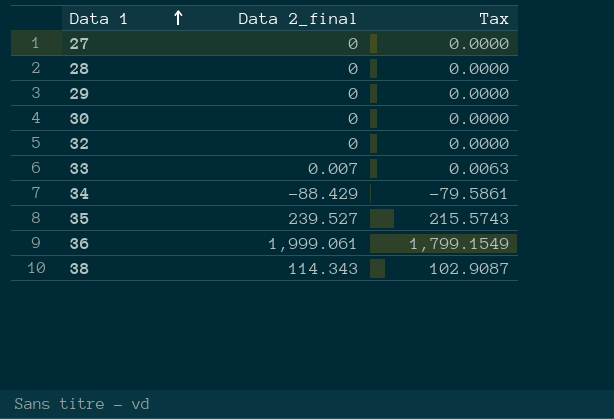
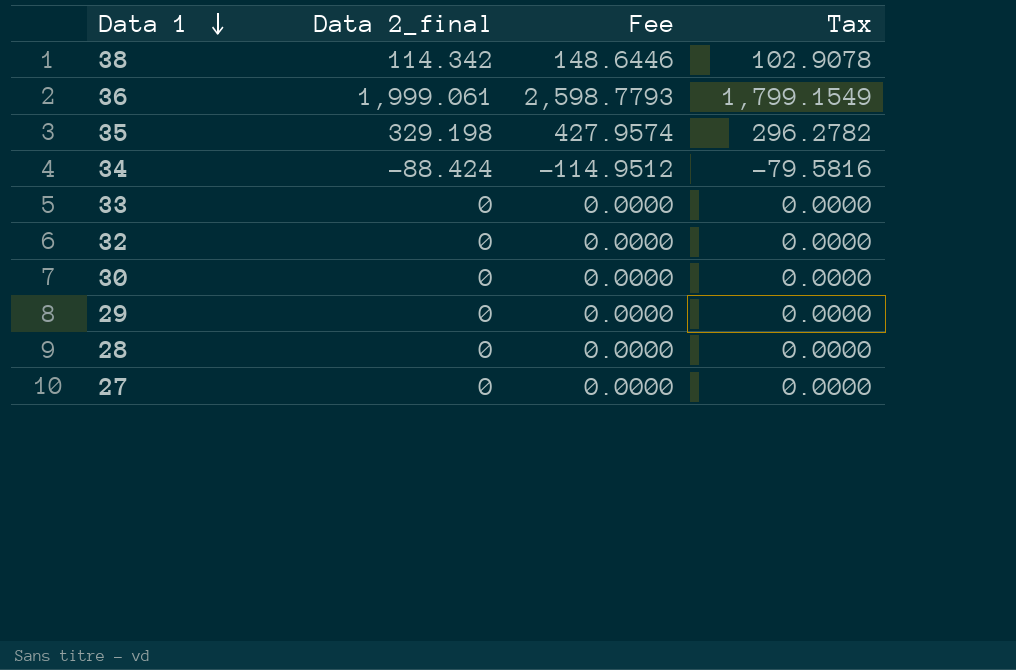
row order: Data 1 ascending -> Data 1 descending
column Fee | formula: none -> [Data 2_final] * 1.3
38 | Data 2_final: 114.343 -> 114.342
38 | Tax: 102.9087 -> 102.9078
35 | Data 2_final: 239.527 -> 329.198
35 | Tax: 215.5743 -> 296.2782
34 | Data 2_final: -88.429 -> -88.424
34 | Tax: -79.5861 -> -79.5816
33 | Data 2_final: 0.007 -> 0
33 | Tax: 0.0063 -> 0.0000

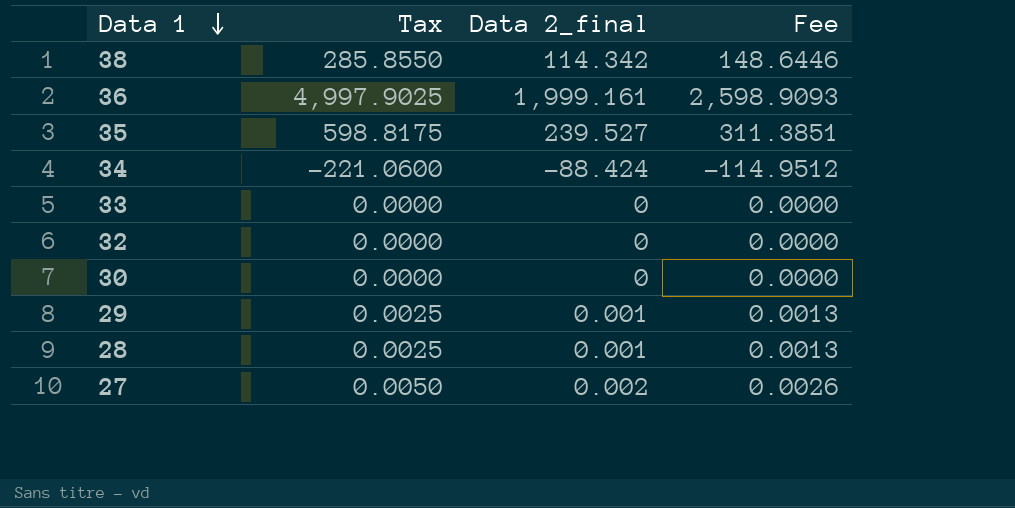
column Tax | formula: [Data 2_final] * 0.9 -> [Data 2_final] * 2.5
column Tax | position: 4 -> 2
36 | Data 2_final: 1,999.061 -> 1,999.161
36 | Fee: 2,598.7793 -> 2,598.9093
35 | Data 2_final: 329.198 -> 239.527
35 | Fee: 427.9574 -> 311.3851
29 | Data 2_final: 0 -> 0.001
29 | Fee: 0.0000 -> 0.0013
28 | Data 2_final: 0 -> 0.001
28 | Fee: 0.0000 -> 0.0013
27 | Data 2_final: 0 -> 0.002
27 | Fee: 0.0000 -> 0.0026

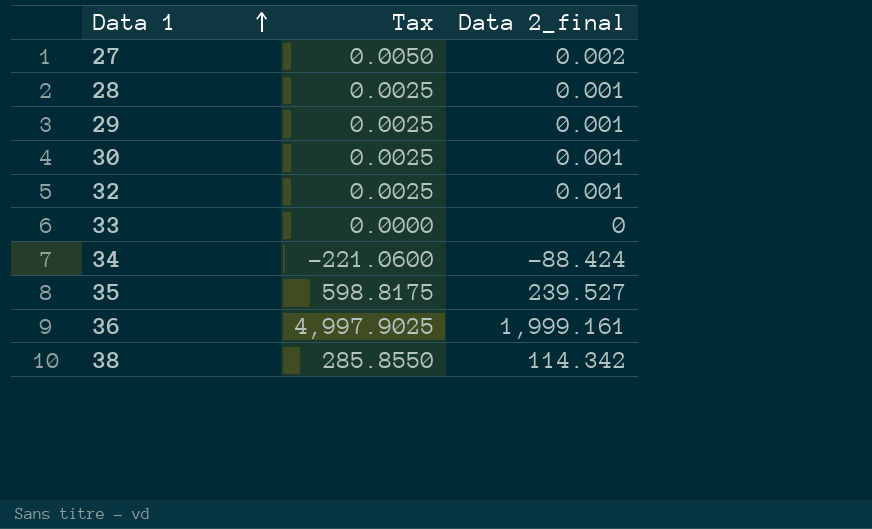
row order: Data 1 descending -> Data 1 ascending
column Fee | formula: [Data 2_final] * 1.3 -> none
30 | Tax: 0.0000 -> 0.0025
30 | Data 2_final: 0 -> 0.001
32 | Tax: 0.0000 -> 0.0025
32 | Data 2_final: 0 -> 0.001

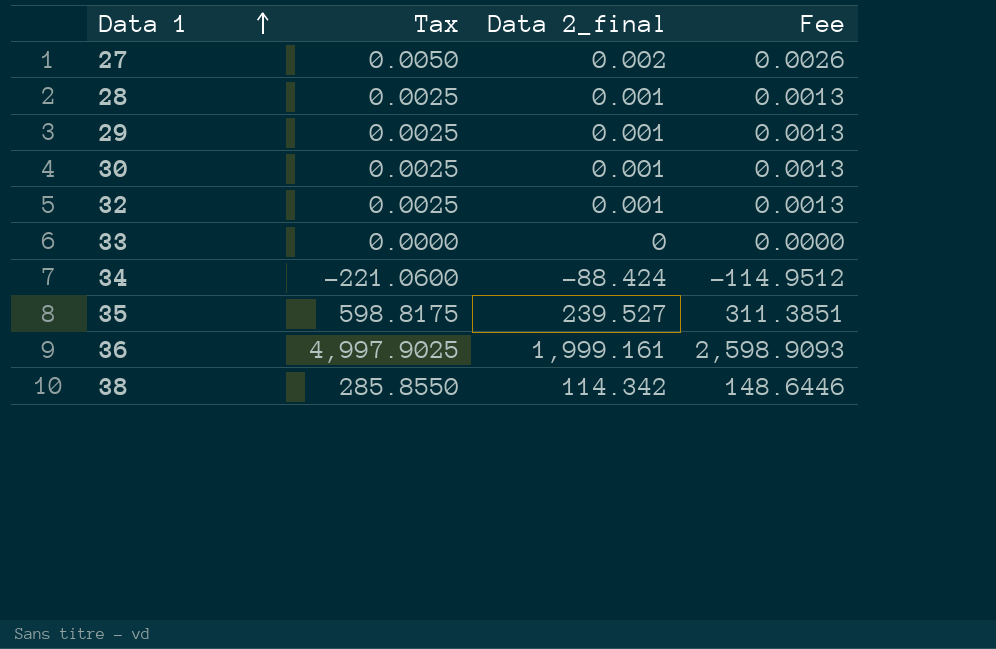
column Fee | formula: none -> [Data 2_final] * 1.3

